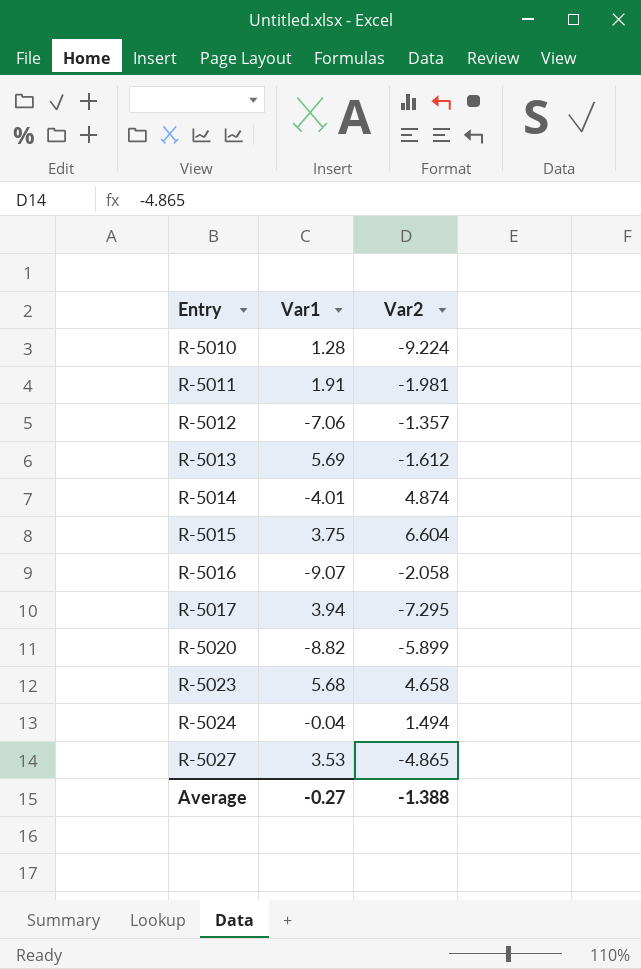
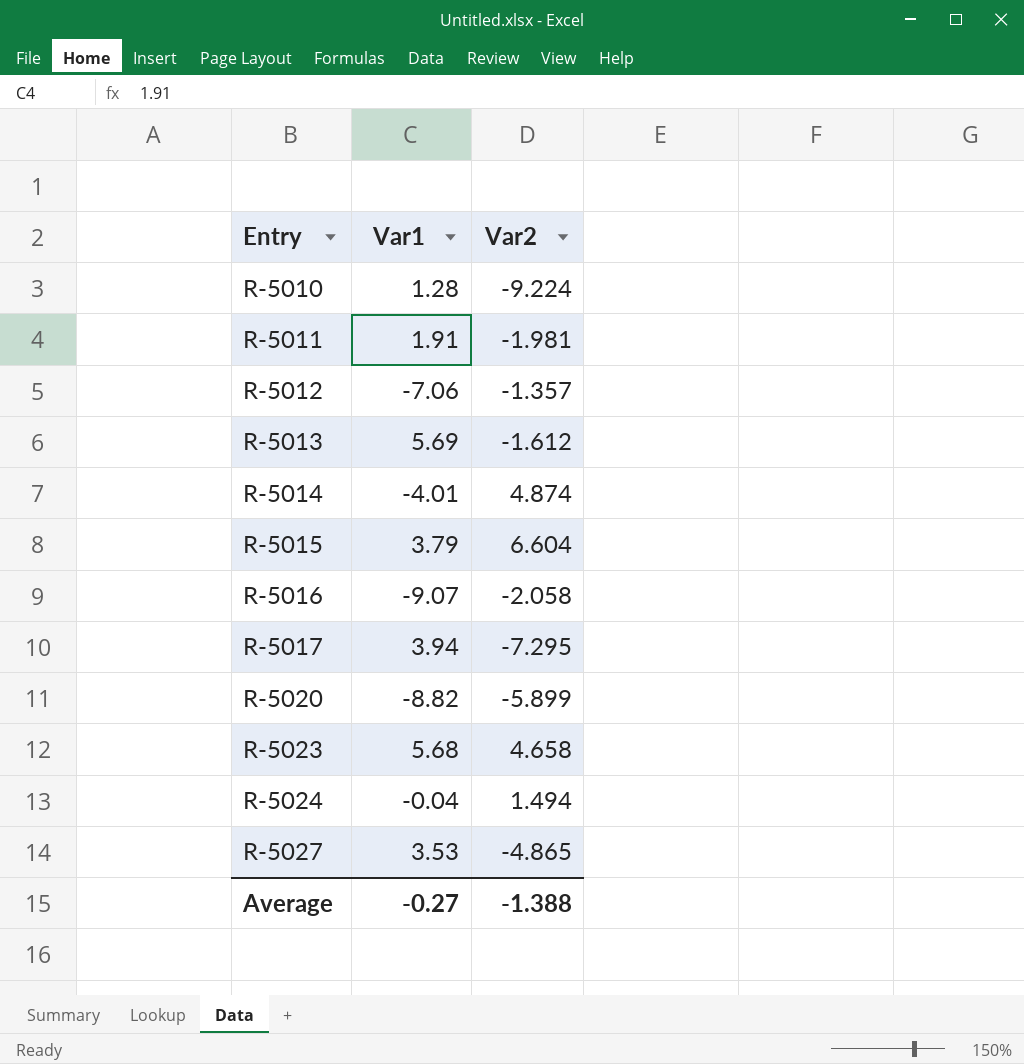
R-5015 | Var1: 3.75 -> 3.79

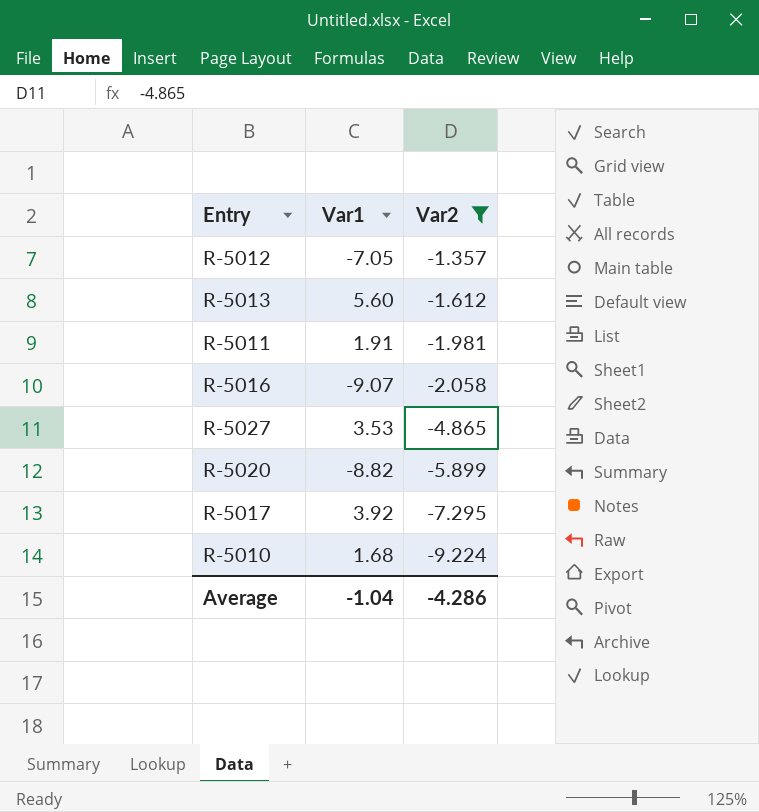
filter: none -> Var2 <= -1.357
row order: Entry ascending -> Var2 descending
R-5012 | Var1: -7.06 -> -7.05
R-5013 | Var1: 5.69 -> 5.60
R-5017 | Var1: 3.94 -> 3.92
R-5010 | Var1: 1.28 -> 1.68
Average | Var1: -0.27 -> -1.04
Average | Var2: -1.388 -> -4.286

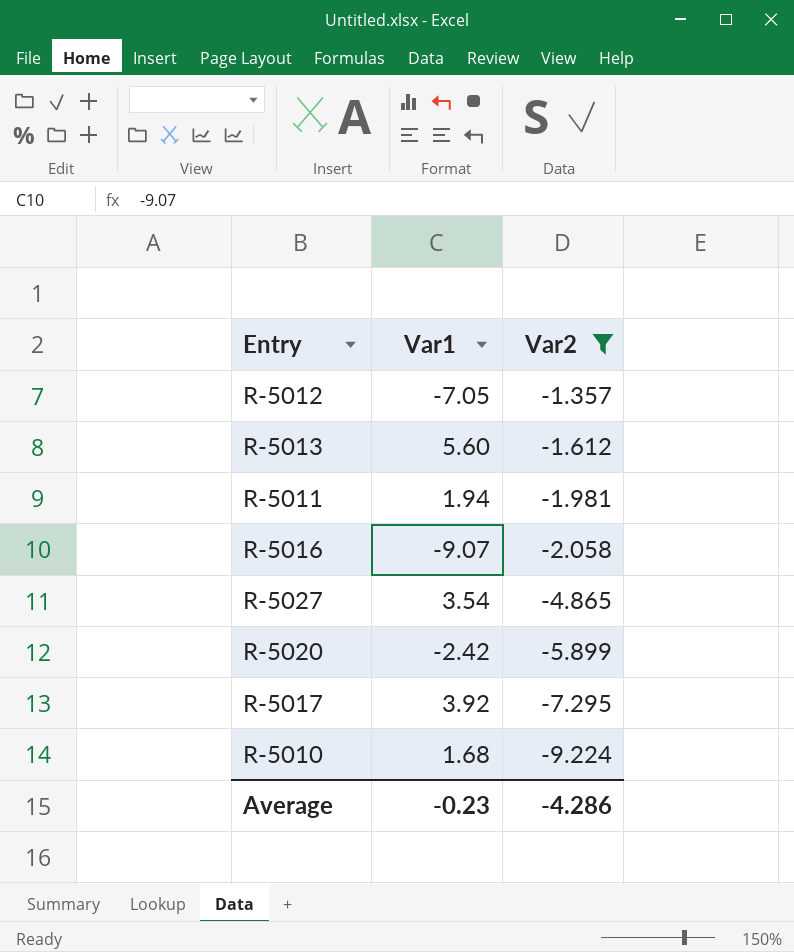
R-5011 | Var1: 1.91 -> 1.94
R-5027 | Var1: 3.53 -> 3.54
R-5020 | Var1: -8.82 -> -2.42
Average | Var1: -1.04 -> -0.23

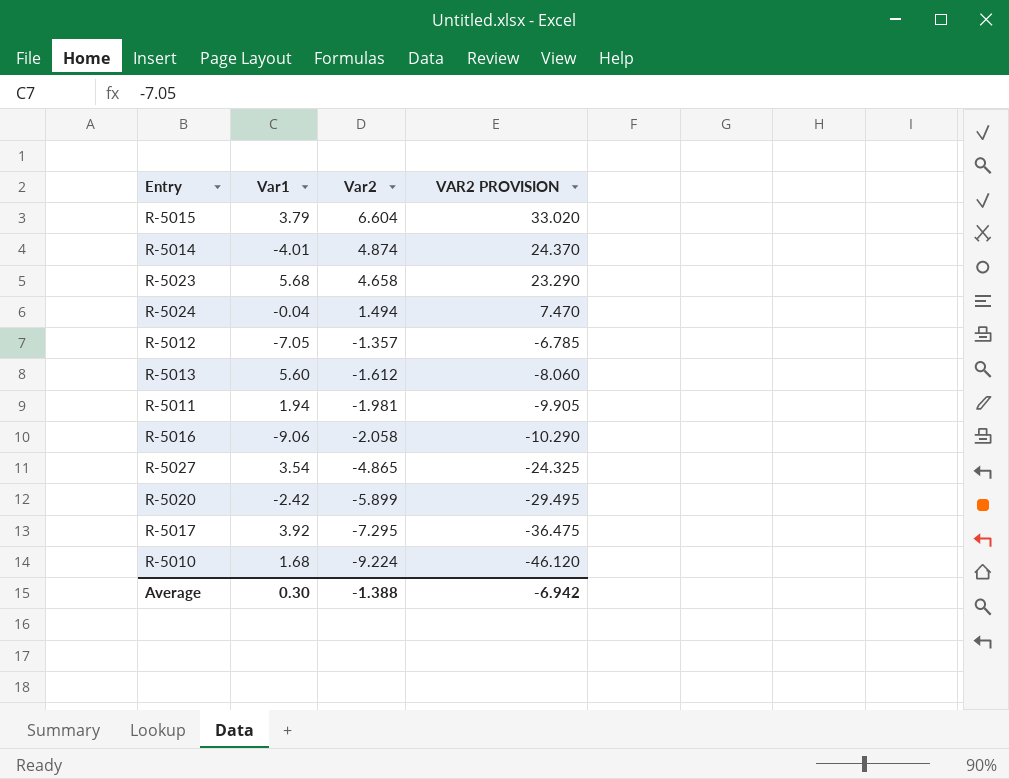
filter: Var2 <= -1.357 -> none
column VAR2 PROVISION | formula: none -> [Var2] * 5
R-5016 | Var1: -9.07 -> -9.06
Average | Var1: -0.23 -> 0.30
Average | Var2: -4.286 -> -1.388

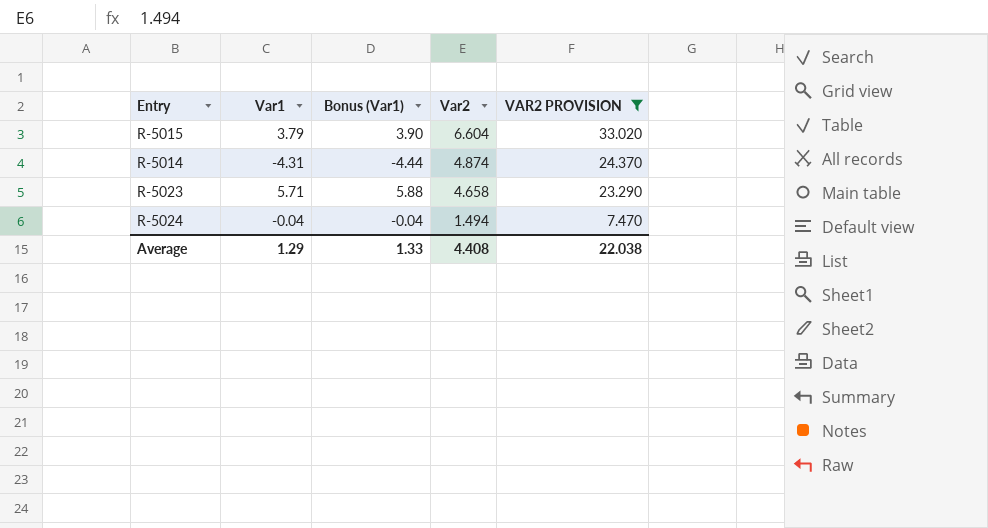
filter: none -> VAR2 PROVISION >= 7.470
column Bonus (Var1) | formula: none -> [Var1] * 1.03
R-5014 | Var1: -4.01 -> -4.31
R-5023 | Var1: 5.68 -> 5.71
Average | Var1: 0.30 -> 1.29
Average | Var2: -1.388 -> 4.408
Average | VAR2 PROVISION: -6.942 -> 22.038

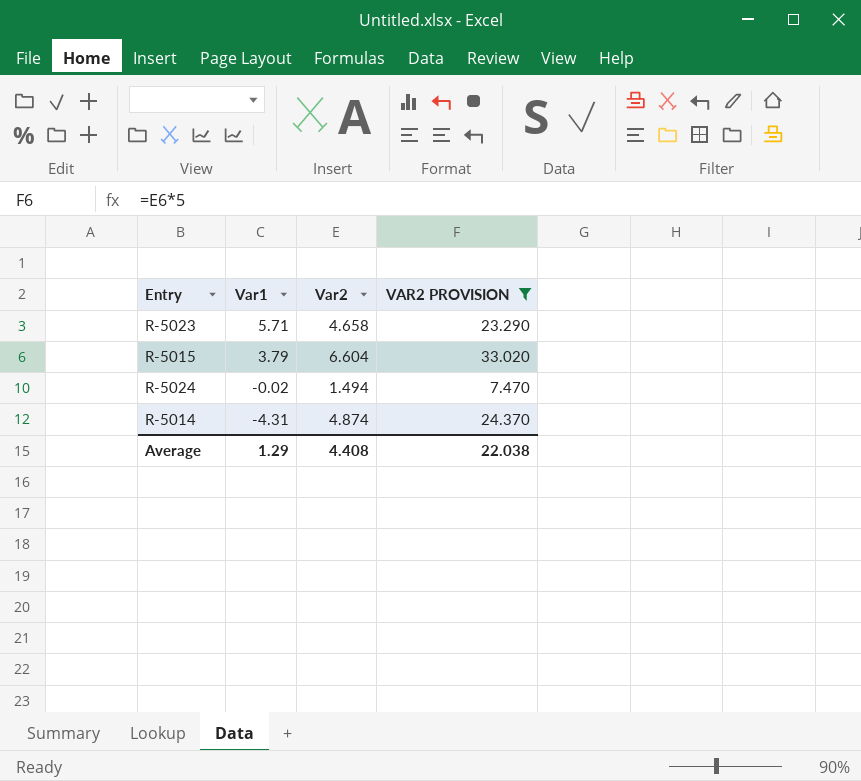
row order: Var2 descending -> Var1 descending
column Bonus (Var1) | formula: [Var1] * 1.03 -> none
R-5024 | Var1: -0.04 -> -0.02

